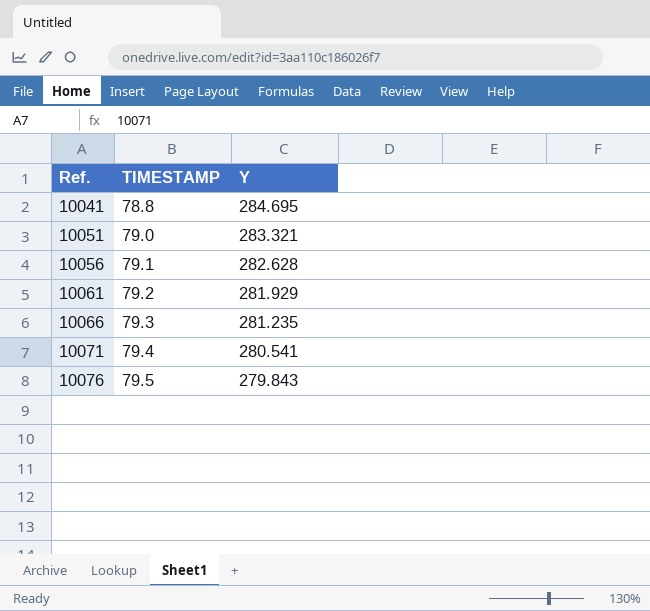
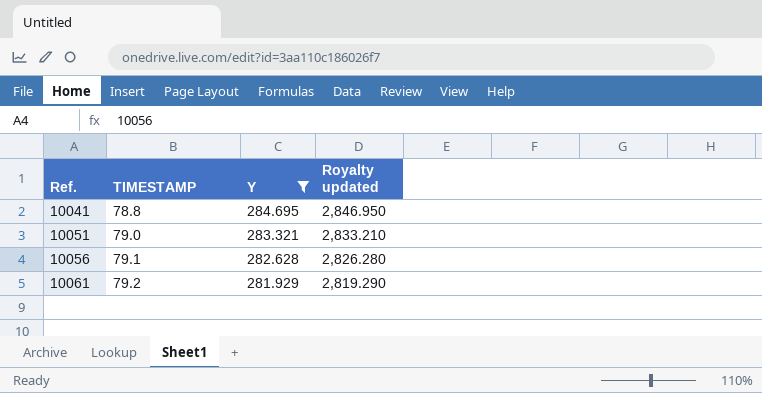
filter: none -> Y >= 281.929
column Royalty updated | formula: none -> [Y] * 10

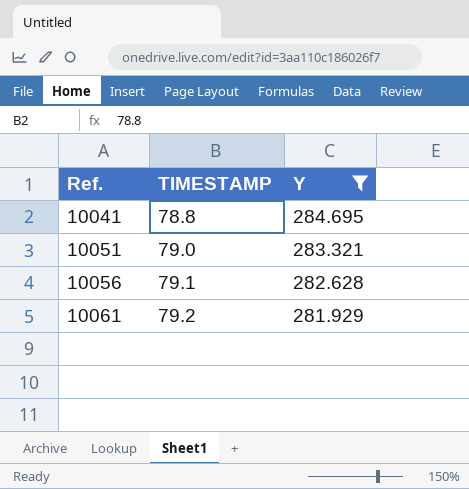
column Royalty updated | formula: [Y] * 10 -> none

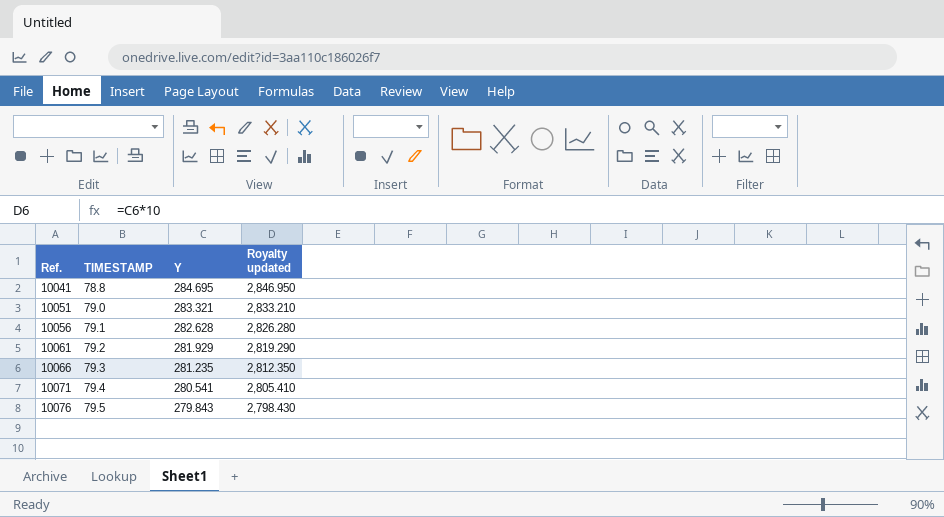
filter: Y >= 281.929 -> none
column Royalty updated | formula: none -> [Y] * 10

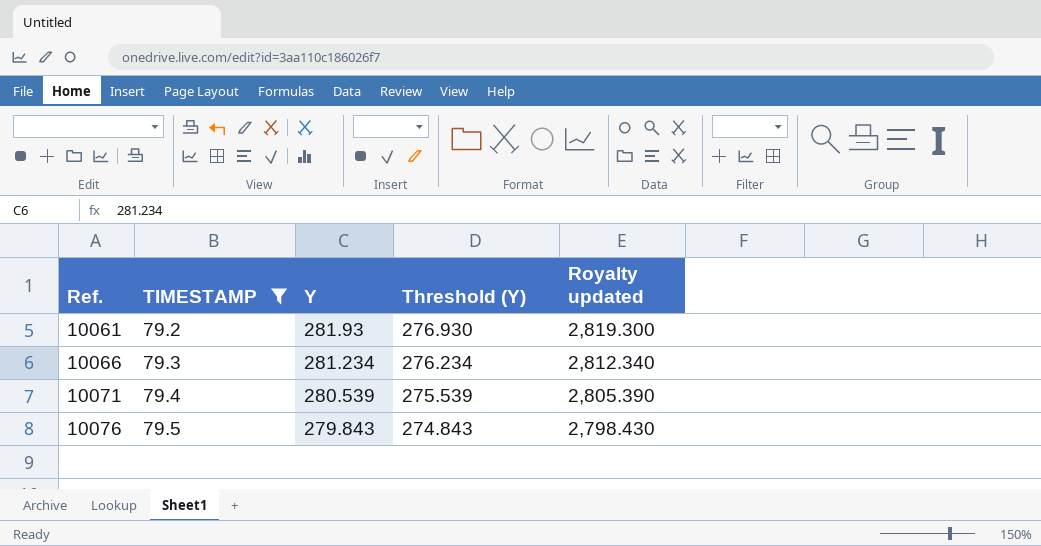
filter: none -> TIMESTAMP >= 79.2
column Threshold (Y) | formula: none -> [Y] - 5
10061 | Y: 281.929 -> 281.93
10061 | Royalty updated: 2,819.290 -> 2,819.300
10066 | Y: 281.235 -> 281.234
10066 | Royalty updated: 2,812.350 -> 2,812.340
10071 | Y: 280.541 -> 280.539
10071 | Royalty updated: 2,805.410 -> 2,805.390

